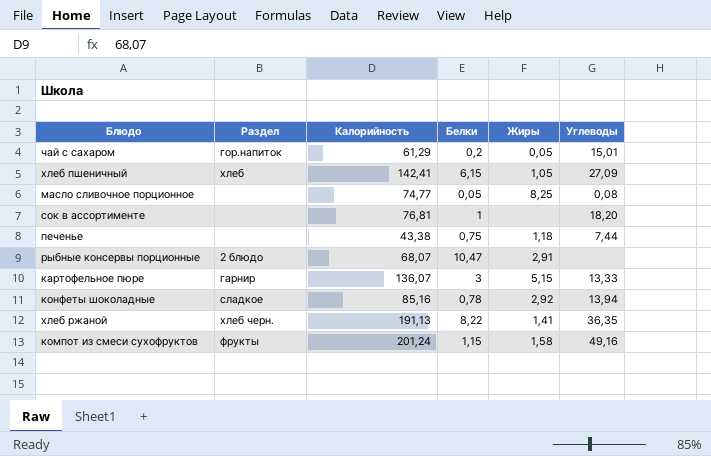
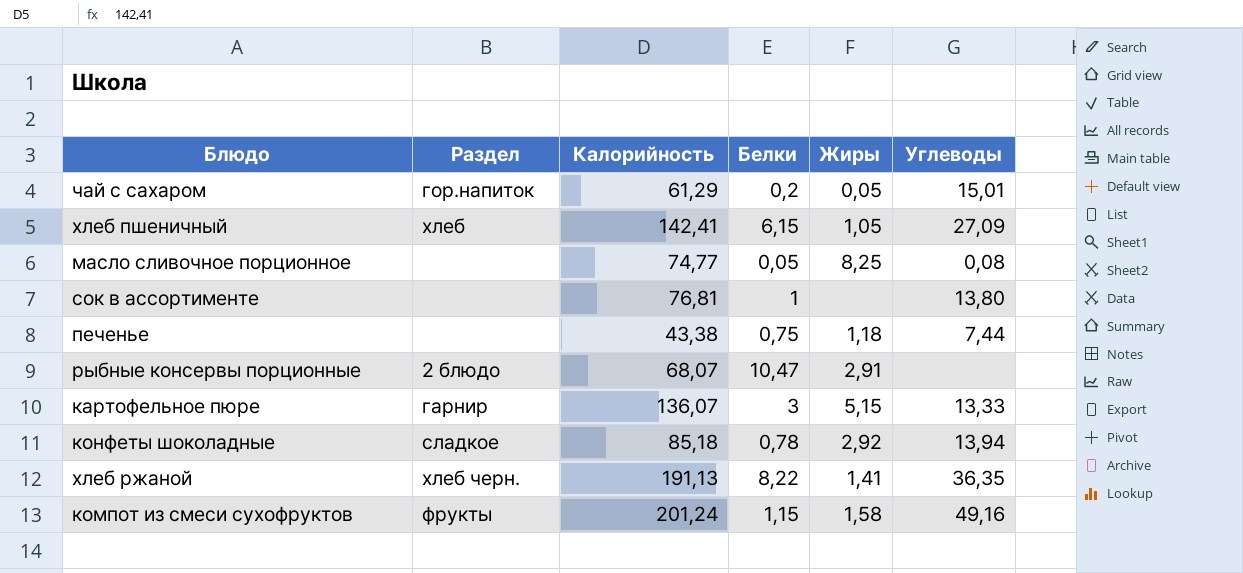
сок в ассортименте | Углеводы: 18,20 -> 13,80
конфеты шоколадные | Калорийность: 85,16 -> 85,18

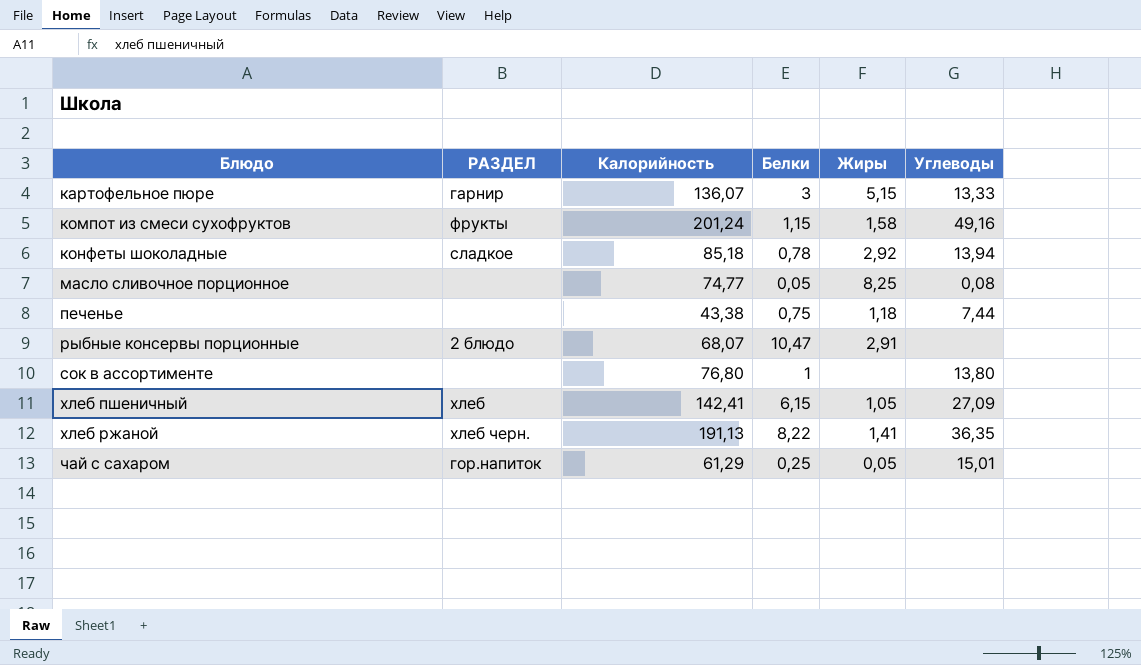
row order: none -> Блюдо ascending
column name: Раздел -> РАЗДЕЛ
сок в ассортименте | Калорийность: 76,81 -> 76,80
чай с сахаром | Белки: 0,2 -> 0,25

